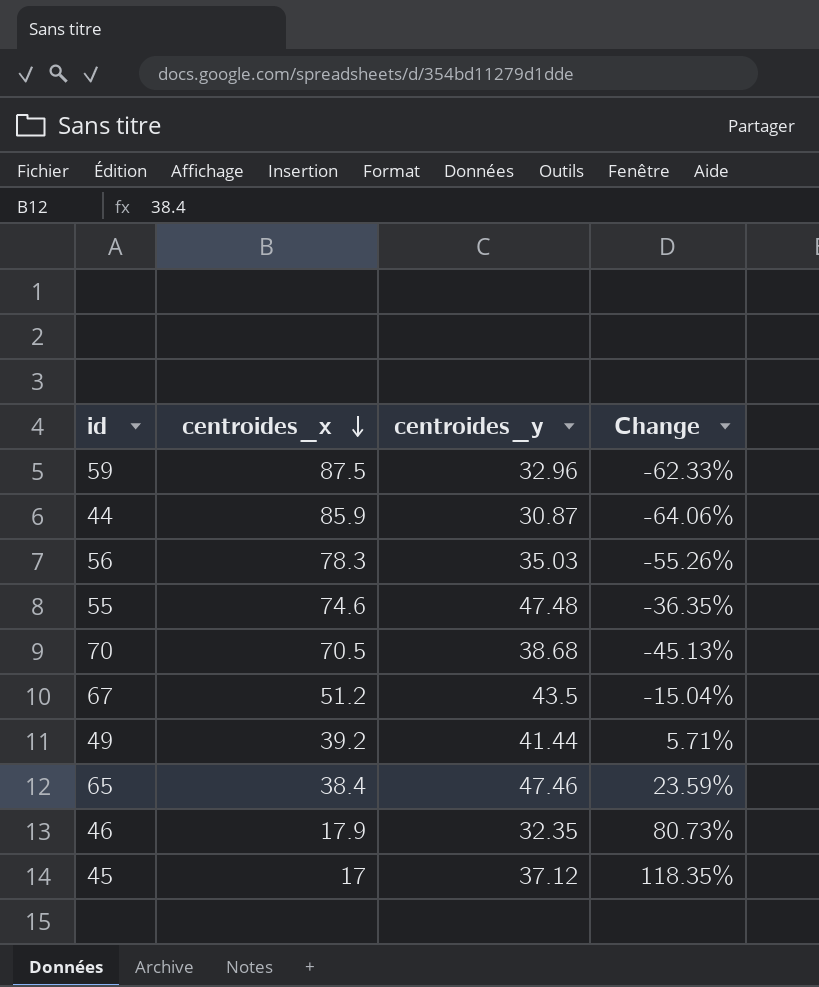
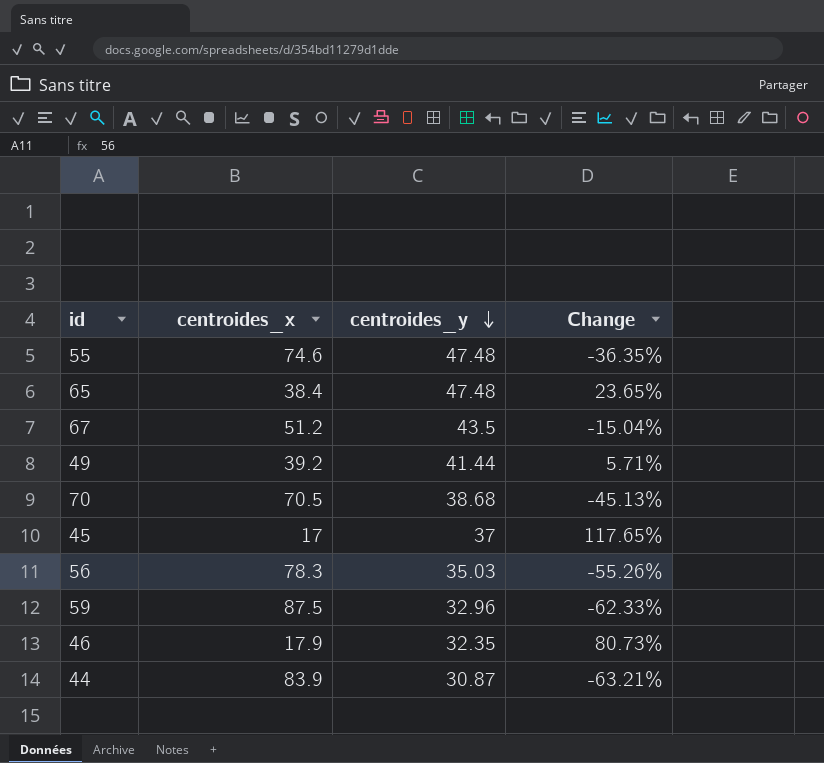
row order: centroides_x descending -> centroides_y descending
65 | centroides_y: 47.46 -> 47.48
65 | Change: 23.59% -> 23.65%
45 | centroides_y: 37.12 -> 37
45 | Change: 118.35% -> 117.65%
44 | centroides_x: 85.9 -> 83.9
44 | Change: -64.06% -> -63.21%

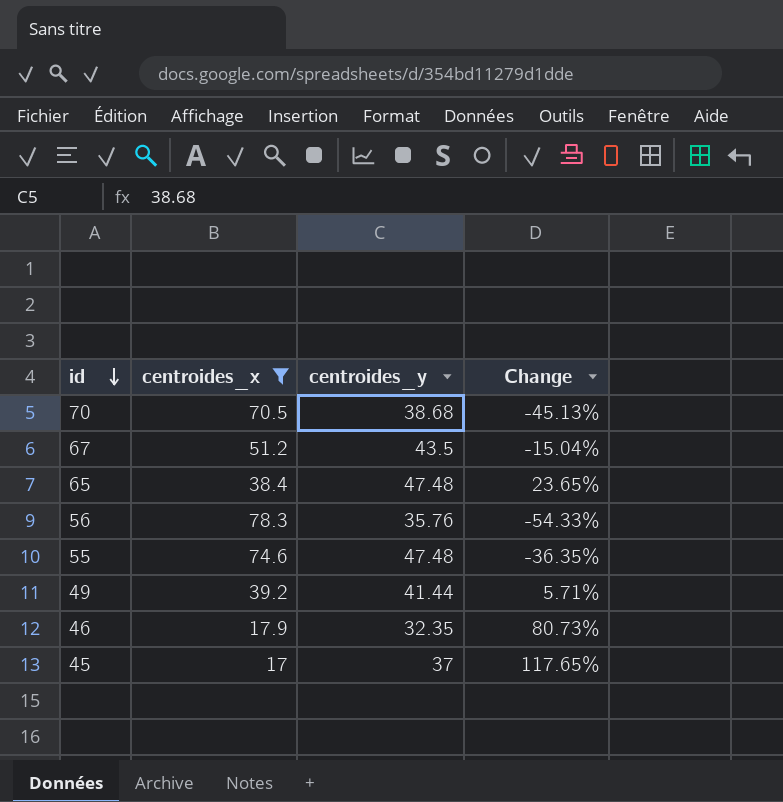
filter: none -> centroides_x <= 78.3
row order: centroides_y descending -> id descending
56 | centroides_y: 35.03 -> 35.76
56 | Change: -55.26% -> -54.33%

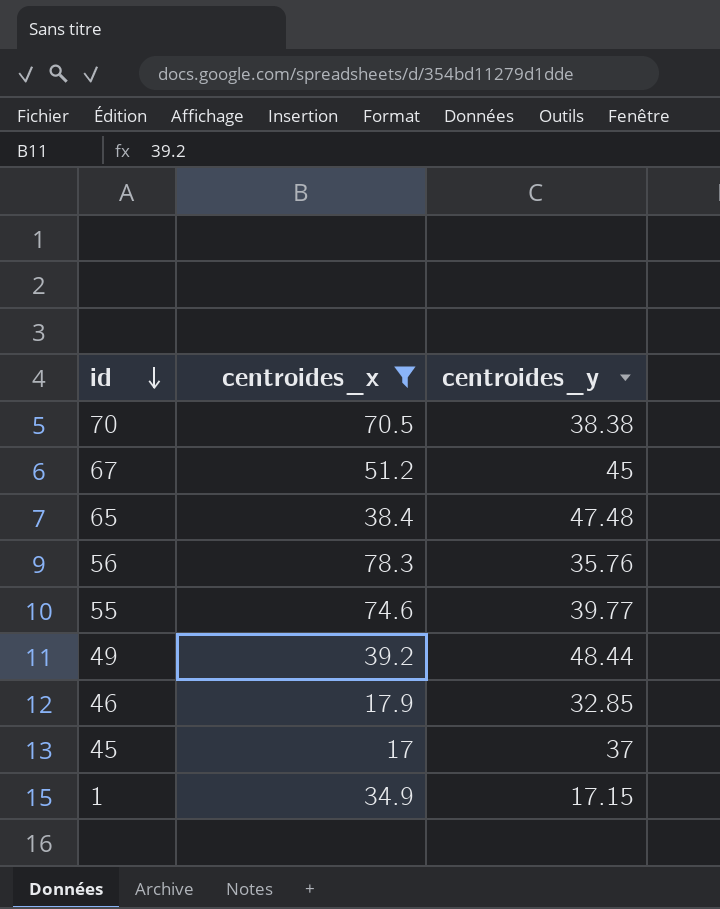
column Change | formula: ([centroides_y] - [centroides_x]) / [centroides_x] -> none
70 | centroides_y: 38.68 -> 38.38
67 | centroides_y: 43.5 -> 45
55 | centroides_y: 47.48 -> 39.77
49 | centroides_y: 41.44 -> 48.44
46 | centroides_y: 32.35 -> 32.85
row 1: none -> 34.9 | 17.15

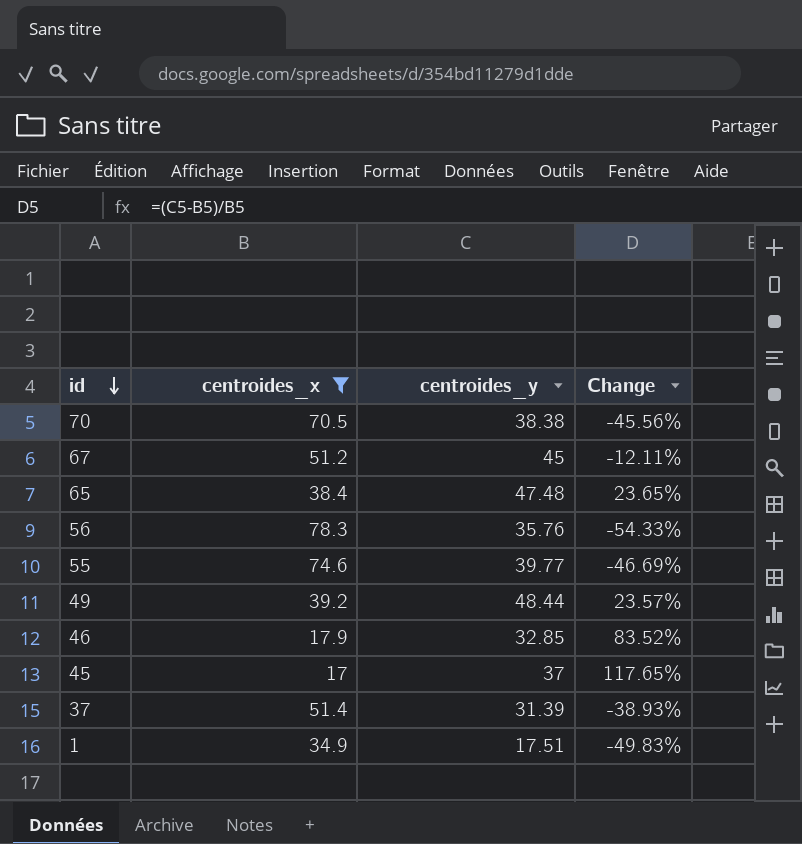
column Change | formula: none -> ([centroides_y] - [centroides_x]) / [centroides_x]
row 37: none -> 51.4 | 31.39 | -38.93%
1 | centroides_y: 17.15 -> 17.51

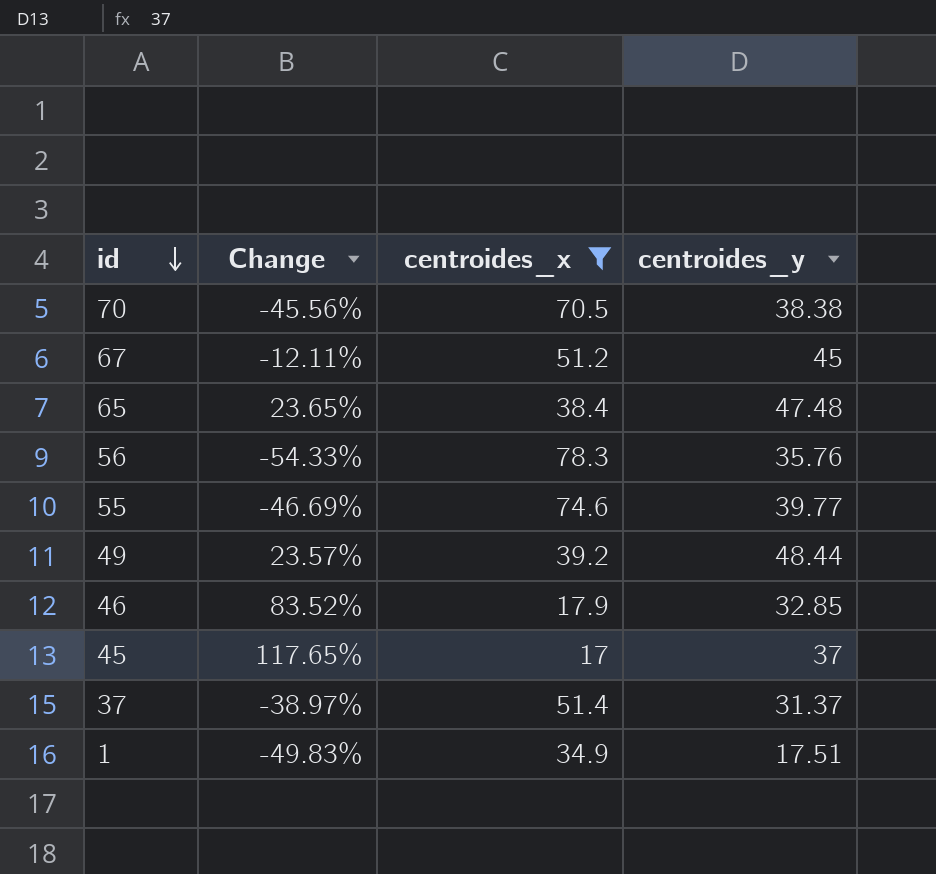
column Change | position: 4 -> 2
37 | Change: -38.93% -> -38.97%
37 | centroides_y: 31.39 -> 31.37

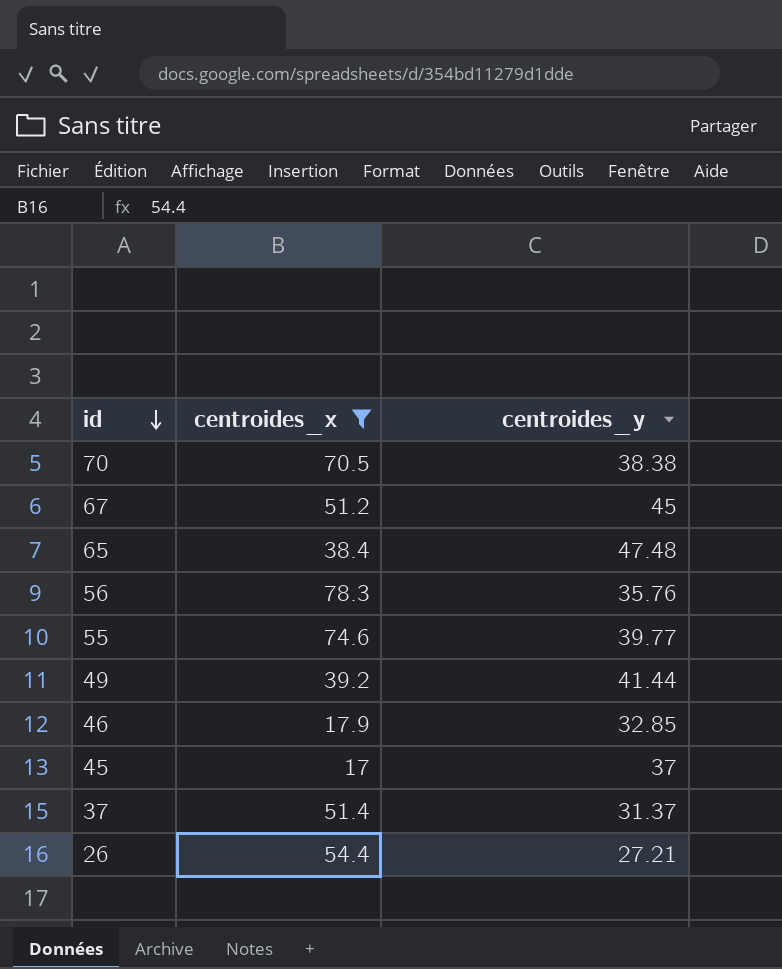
column Change | formula: ([centroides_y] - [centroides_x]) / [centroides_x] -> none
row 1: -49.83% | 34.9 | 17.51 -> none
49 | centroides_y: 48.44 -> 41.44
row 26: none -> 54.4 | 27.21

